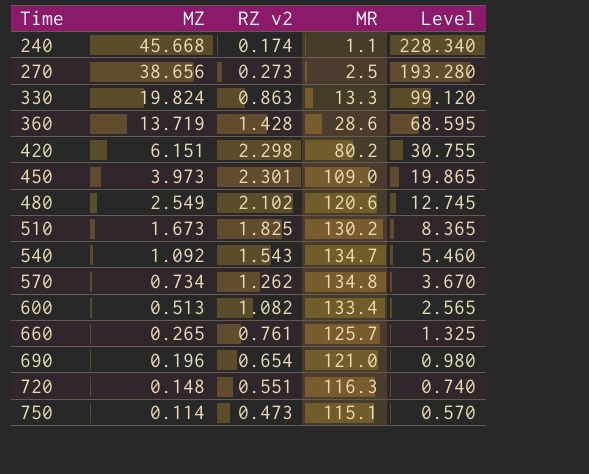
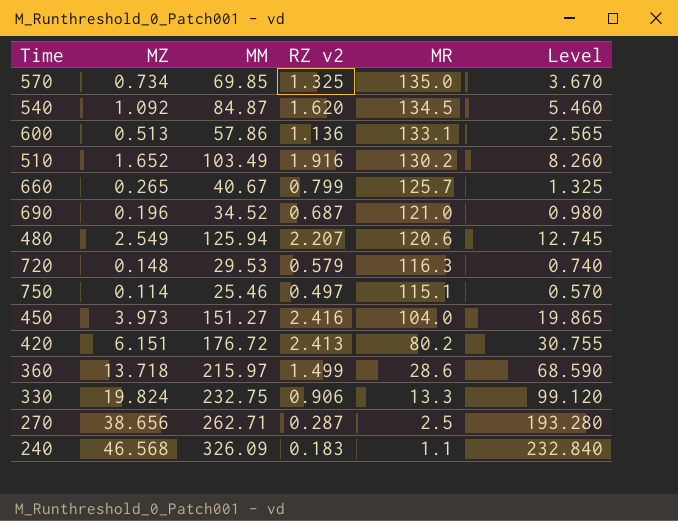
row order: Time ascending -> MR descending
column MM | position: none -> 3
570 | RZ v2: 1.262 -> 1.325
570 | MR: 134.8 -> 135.0
540 | RZ v2: 1.543 -> 1.620
540 | MR: 134.7 -> 134.5
600 | RZ v2: 1.082 -> 1.136
600 | MR: 133.4 -> 133.1
510 | MZ: 1.673 -> 1.652
510 | RZ v2: 1.825 -> 1.916
510 | Level: 8.365 -> 8.260
660 | RZ v2: 0.761 -> 0.799
690 | RZ v2: 0.654 -> 0.687
480 | RZ v2: 2.102 -> 2.207
720 | RZ v2: 0.551 -> 0.579
750 | RZ v2: 0.473 -> 0.497
450 | RZ v2: 2.301 -> 2.416
450 | MR: 109.0 -> 104.0
420 | RZ v2: 2.298 -> 2.413
360 | MZ: 13.719 -> 13.718
360 | RZ v2: 1.428 -> 1.499
360 | Level: 68.595 -> 68.590
330 | RZ v2: 0.863 -> 0.906
270 | RZ v2: 0.273 -> 0.287
240 | MZ: 45.668 -> 46.568
240 | RZ v2: 0.174 -> 0.183
240 | Level: 228.340 -> 232.840

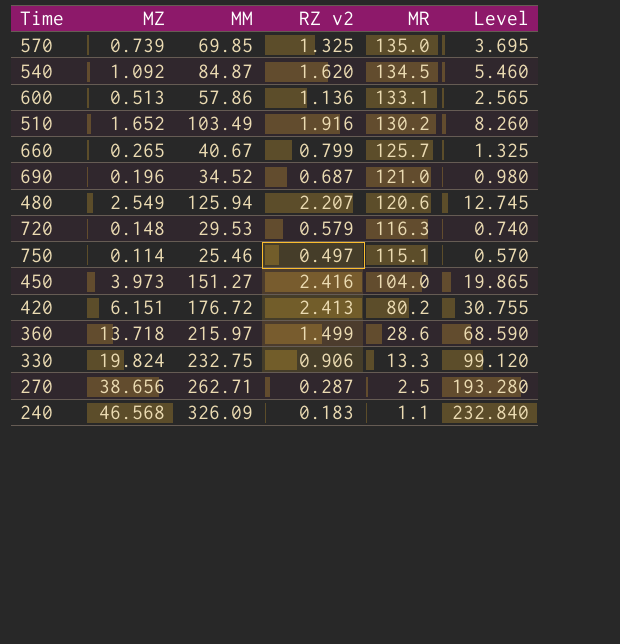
570 | MZ: 0.734 -> 0.739
570 | Level: 3.670 -> 3.695

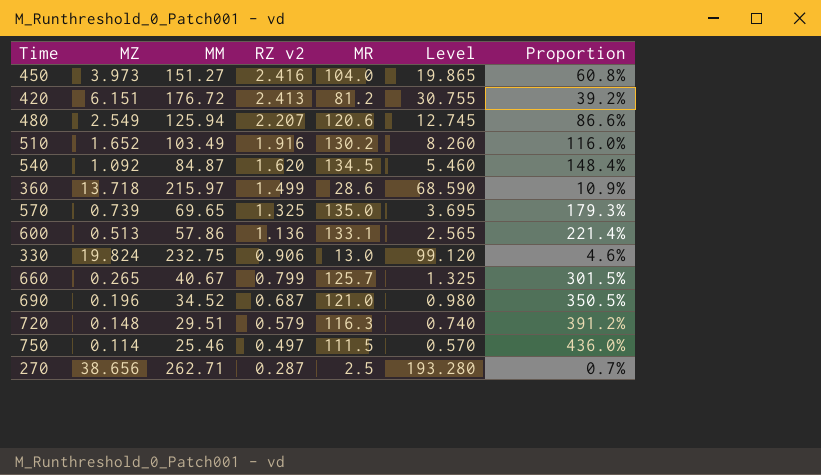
row order: MR descending -> RZ v2 descending
column Proportion | formula: none -> [RZ v2] / [MZ]
row 240: 46.568 | 326.09 | 0.183 | 1.1 | 232.840 -> none
420 | MR: 80.2 -> 81.2
570 | MM: 69.85 -> 69.65
330 | MR: 13.3 -> 13.0
720 | MM: 29.53 -> 29.51
750 | MR: 115.1 -> 111.5

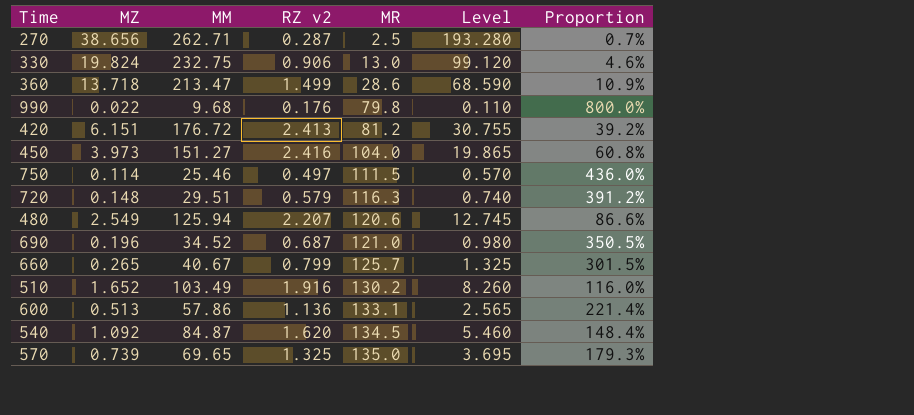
row order: RZ v2 descending -> MR ascending
360 | MM: 215.97 -> 213.47
row 990: none -> 0.022 | 9.68 | 0.176 | 79.8 | 0.110 | 800.0%

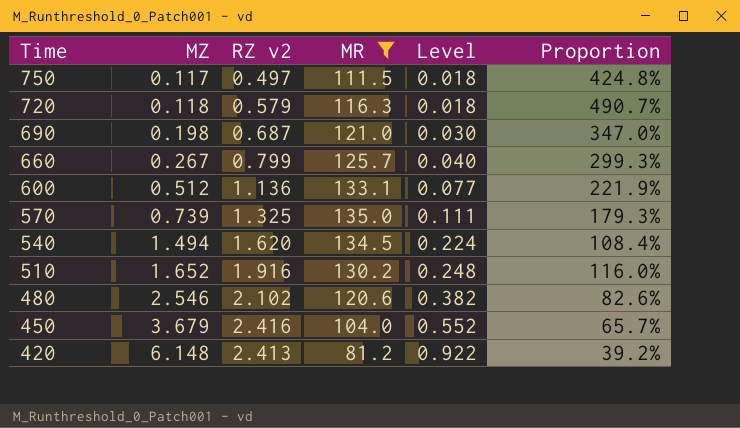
filter: none -> MR >= 81.2
row order: MR ascending -> Time descending
column MM | position: 3 -> none
column Level | formula: [MZ] * 5 -> [MZ] * 0.15
750 | MZ: 0.114 -> 0.117
750 | Proportion: 436.0% -> 424.8%
720 | MZ: 0.148 -> 0.118
720 | Proportion: 391.2% -> 490.7%
690 | MZ: 0.196 -> 0.198
690 | Proportion: 350.5% -> 347.0%
660 | MZ: 0.265 -> 0.267
660 | Proportion: 301.5% -> 299.3%
600 | MZ: 0.513 -> 0.512
600 | Proportion: 221.4% -> 221.9%
540 | MZ: 1.092 -> 1.494
540 | Proportion: 148.4% -> 108.4%
480 | MZ: 2.549 -> 2.546
480 | RZ v2: 2.207 -> 2.102
480 | Proportion: 86.6% -> 82.6%
450 | MZ: 3.973 -> 3.679
450 | Proportion: 60.8% -> 65.7%
420 | MZ: 6.151 -> 6.148

